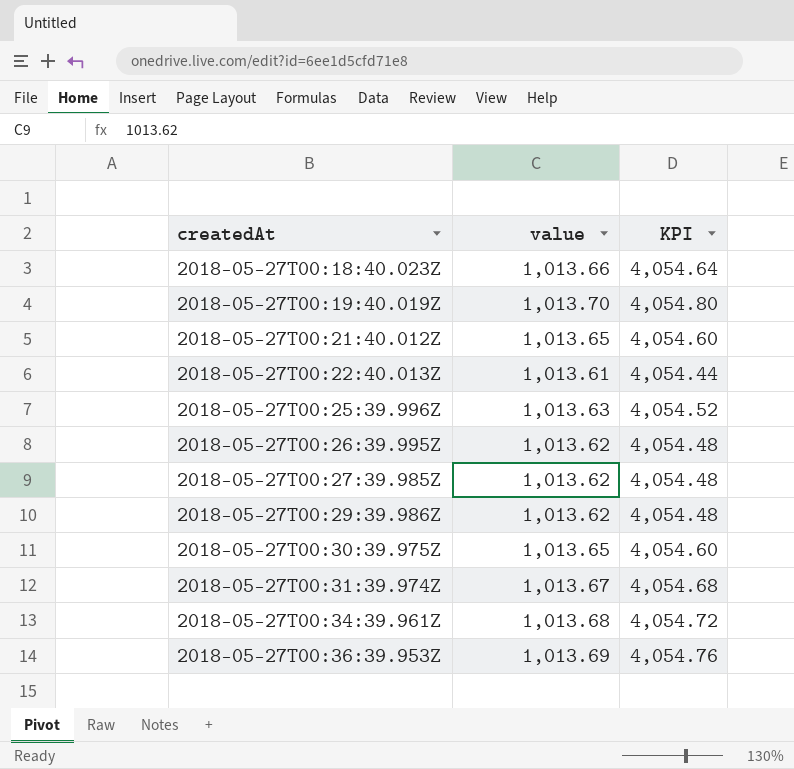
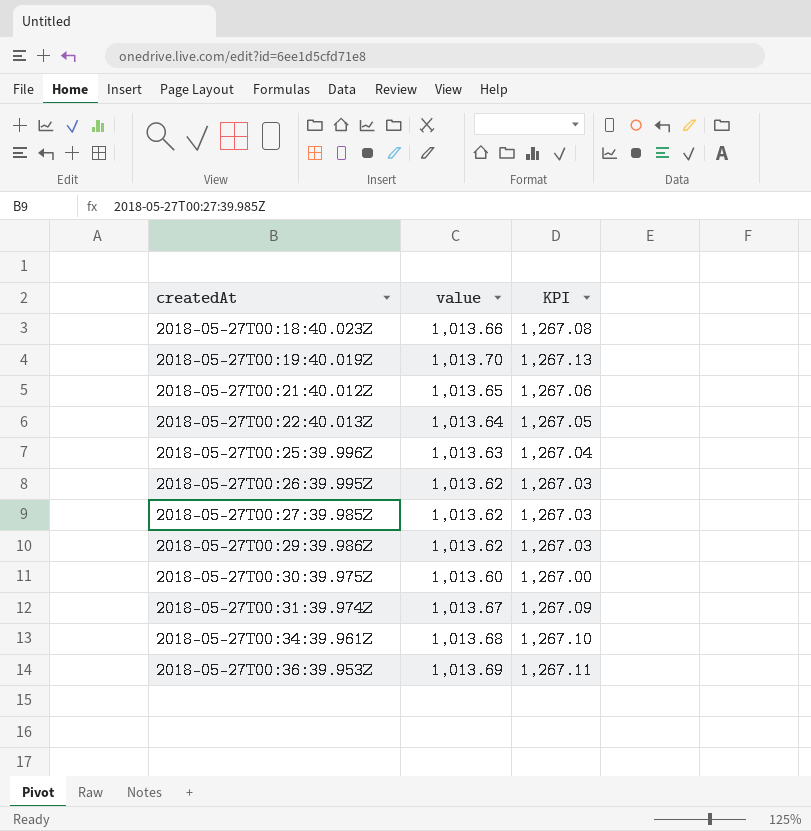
column KPI | formula: [value] * 4 -> [value] * 1.25
2018-05-27T00:22:40.013Z | value: 1,013.61 -> 1,013.64
2018-05-27T00:30:39.975Z | value: 1,013.65 -> 1,013.60

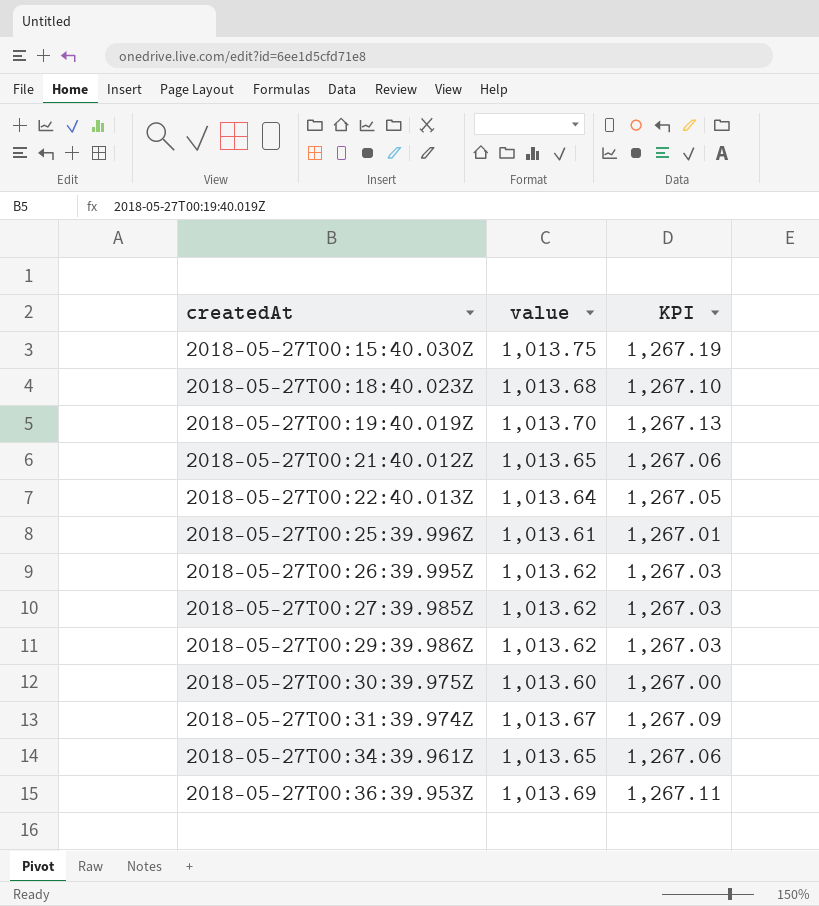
row 2018-05-27T00:15:40.030Z: none -> 1,013.75 | 1,267.19
2018-05-27T00:18:40.023Z | value: 1,013.66 -> 1,013.68
2018-05-27T00:18:40.023Z | KPI: 1,267.08 -> 1,267.10
2018-05-27T00:25:39.996Z | value: 1,013.63 -> 1,013.61
2018-05-27T00:25:39.996Z | KPI: 1,267.04 -> 1,267.01
2018-05-27T00:34:39.961Z | value: 1,013.68 -> 1,013.65
2018-05-27T00:34:39.961Z | KPI: 1,267.10 -> 1,267.06

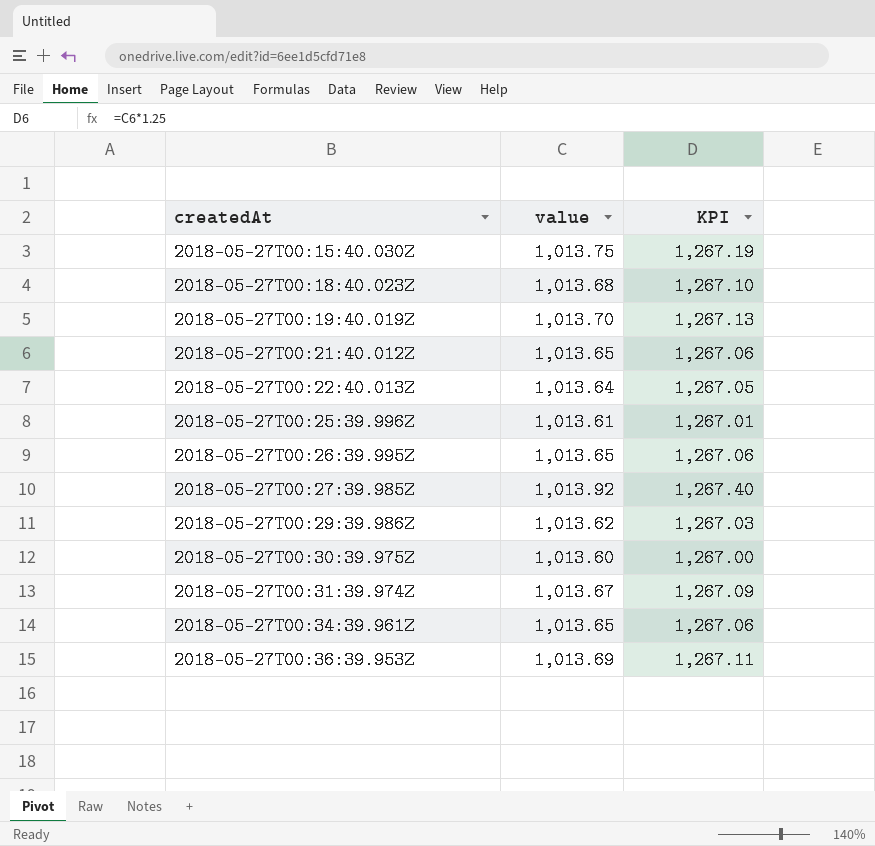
2018-05-27T00:26:39.995Z | value: 1,013.62 -> 1,013.65
2018-05-27T00:26:39.995Z | KPI: 1,267.03 -> 1,267.06
2018-05-27T00:27:39.985Z | value: 1,013.62 -> 1,013.92
2018-05-27T00:27:39.985Z | KPI: 1,267.03 -> 1,267.40

